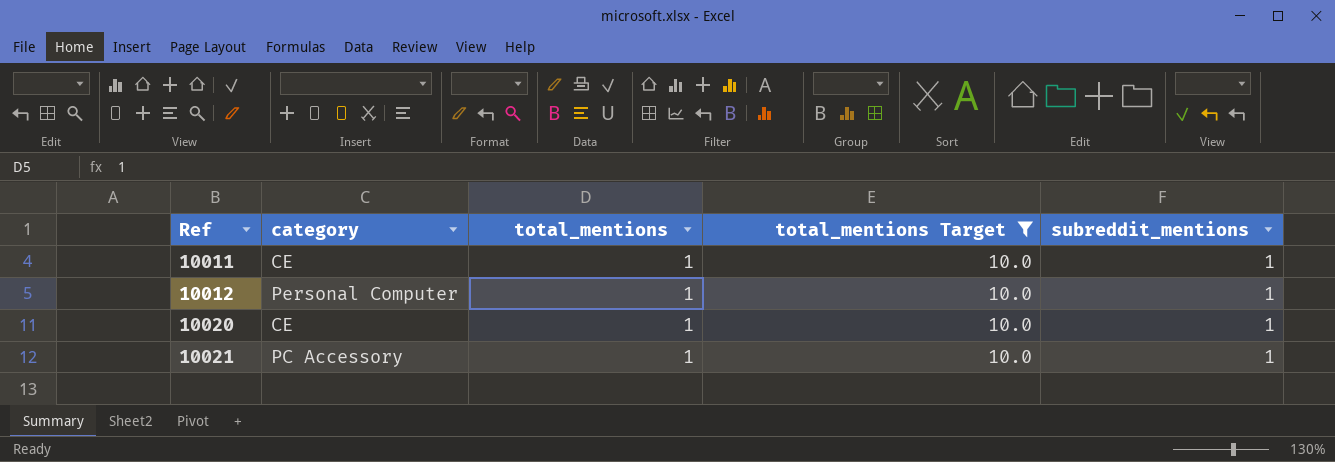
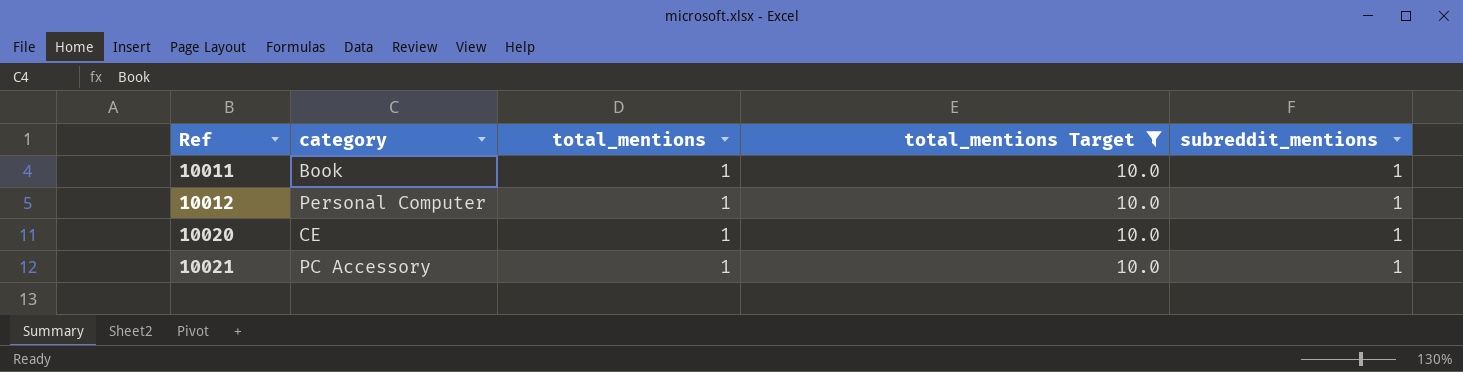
10011 | category: CE -> Book

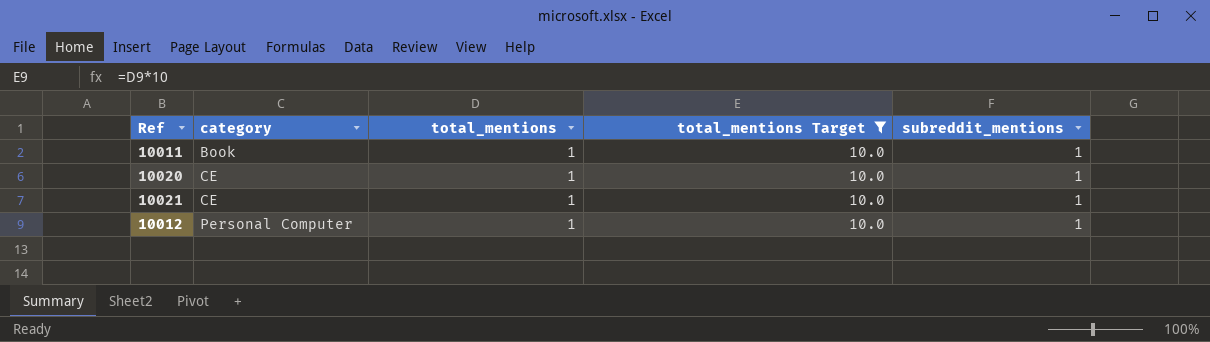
row order: Ref ascending -> category ascending
10021 | category: PC Accessory -> CE

